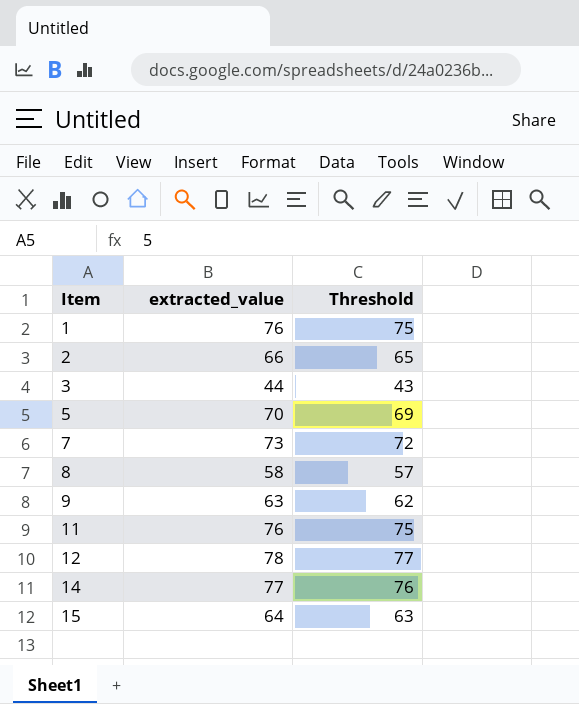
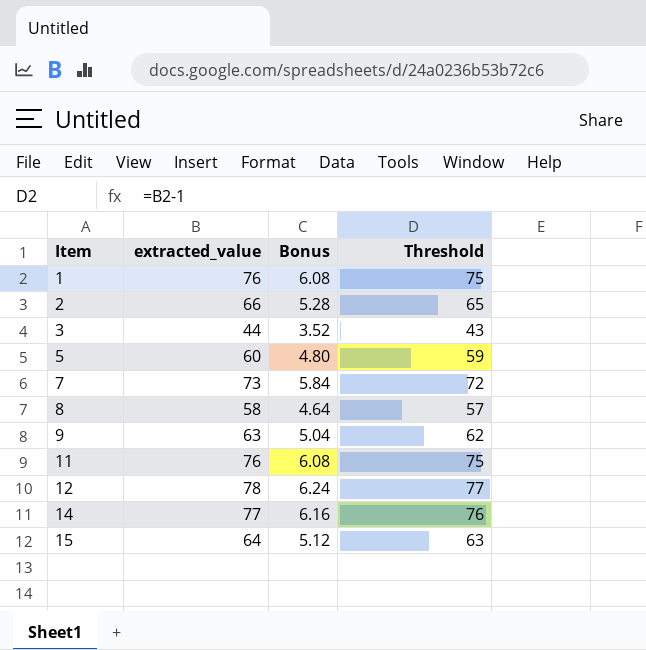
column Bonus | formula: none -> [extracted_value] * 0.08
5 | extracted_value: 70 -> 60
5 | Threshold: 69 -> 59

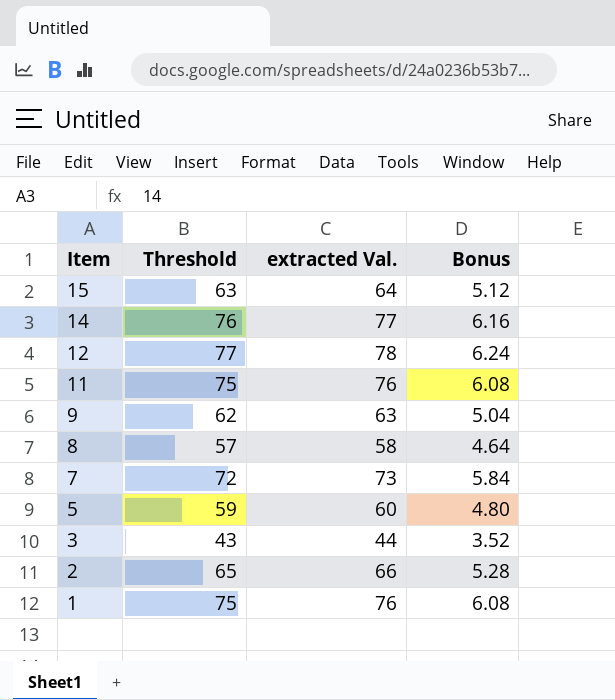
row order: Item ascending -> Item descending
column Threshold | position: 4 -> 2
column name: extracted_value -> extracted Val.

